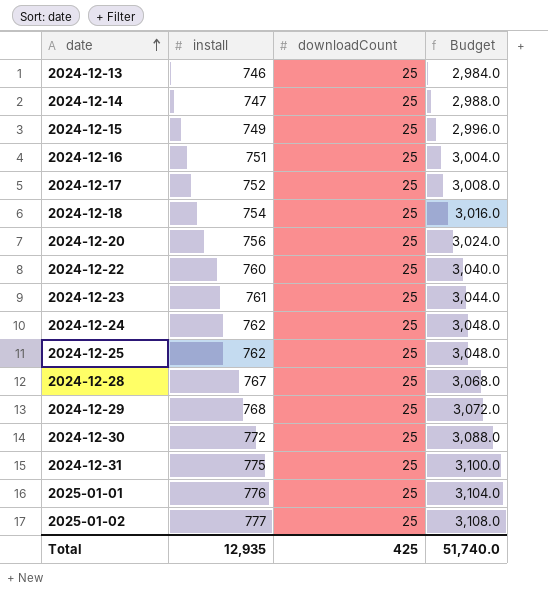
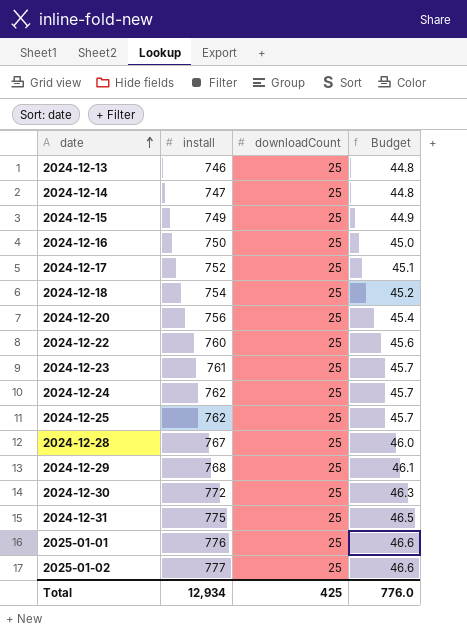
column Budget | formula: [install] * 4 -> [install] * 0.06
2024-12-16 | install: 751 -> 750
Total | install: 12,935 -> 12,934
Total | Budget: 51,740.0 -> 776.0

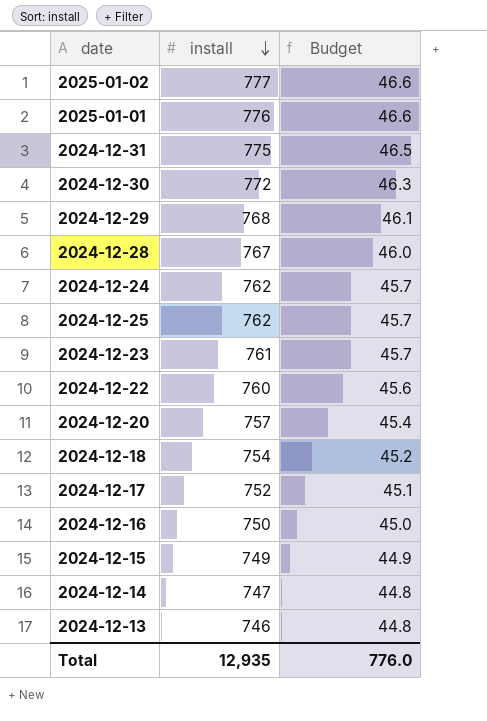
row order: date ascending -> install descending
column downloadCount | position: 3 -> none
2024-12-20 | install: 756 -> 757
Total | install: 12,934 -> 12,935

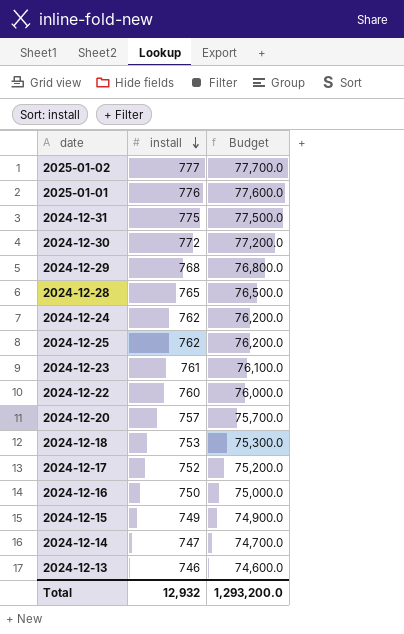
column Budget | formula: [install] * 0.06 -> [install] * 100
2024-12-28 | install: 767 -> 765
2024-12-18 | install: 754 -> 753
Total | install: 12,935 -> 12,932
Total | Budget: 776.0 -> 1,293,200.0

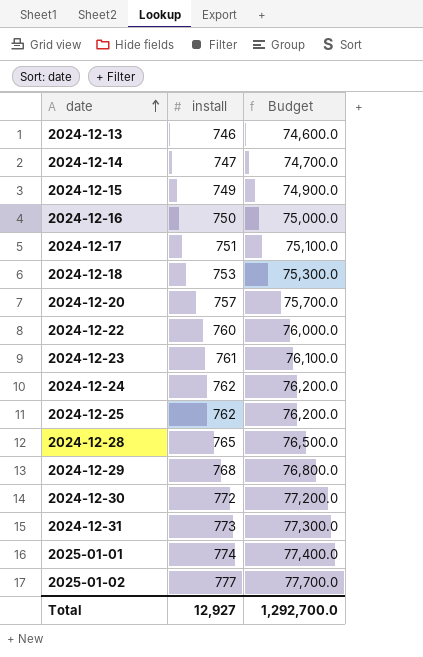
row order: install descending -> date ascending
2024-12-17 | install: 752 -> 751
2024-12-17 | Budget: 75,200.0 -> 75,100.0
2024-12-31 | install: 775 -> 773
2024-12-31 | Budget: 77,500.0 -> 77,300.0
2025-01-01 | install: 776 -> 774
2025-01-01 | Budget: 77,600.0 -> 77,400.0
Total | install: 12,932 -> 12,927
Total | Budget: 1,293,200.0 -> 1,292,700.0

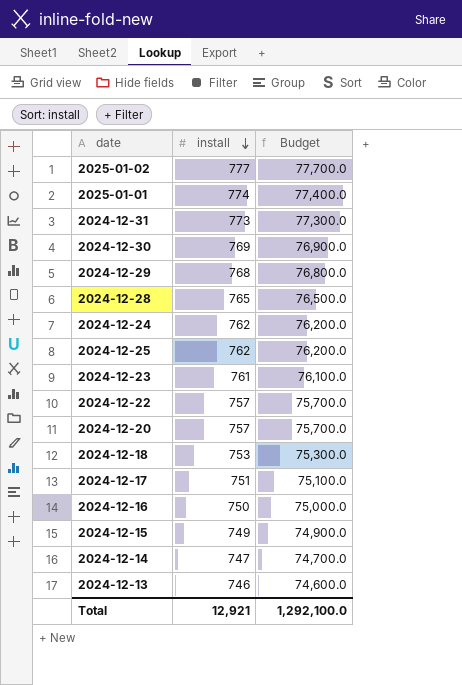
row order: date ascending -> install descending
2024-12-30 | install: 772 -> 769
2024-12-30 | Budget: 77,200.0 -> 76,900.0
2024-12-22 | install: 760 -> 757
2024-12-22 | Budget: 76,000.0 -> 75,700.0
Total | install: 12,927 -> 12,921
Total | Budget: 1,292,700.0 -> 1,292,100.0

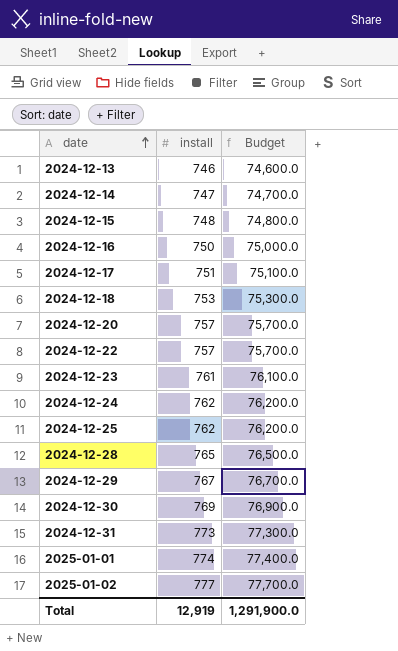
row order: install descending -> date ascending
2024-12-15 | install: 749 -> 748
2024-12-15 | Budget: 74,900.0 -> 74,800.0
2024-12-29 | install: 768 -> 767
2024-12-29 | Budget: 76,800.0 -> 76,700.0
Total | install: 12,921 -> 12,919
Total | Budget: 1,292,100.0 -> 1,291,900.0

